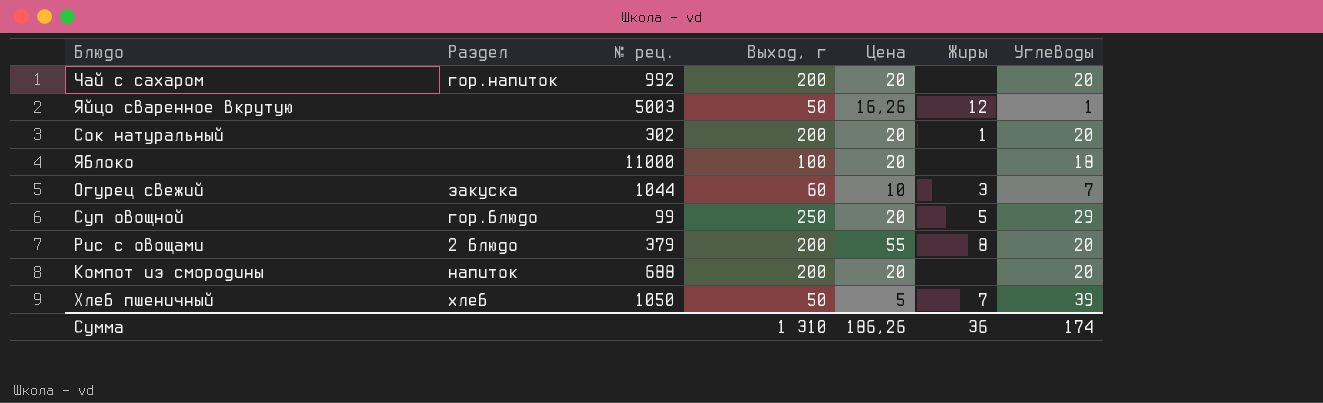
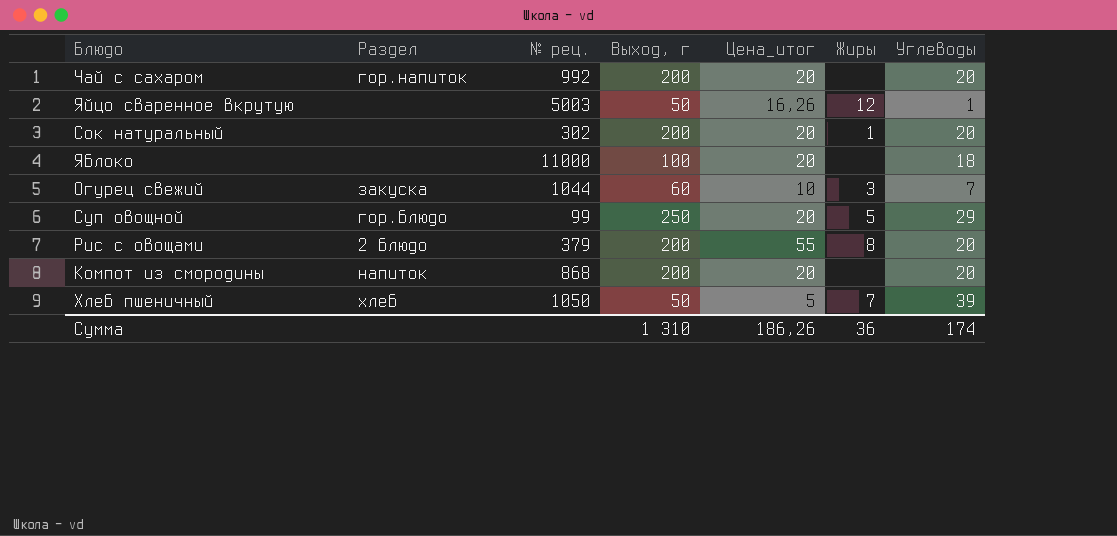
column name: Цена -> Цена_итог
Компот из смородины | № рец.: 688 -> 868

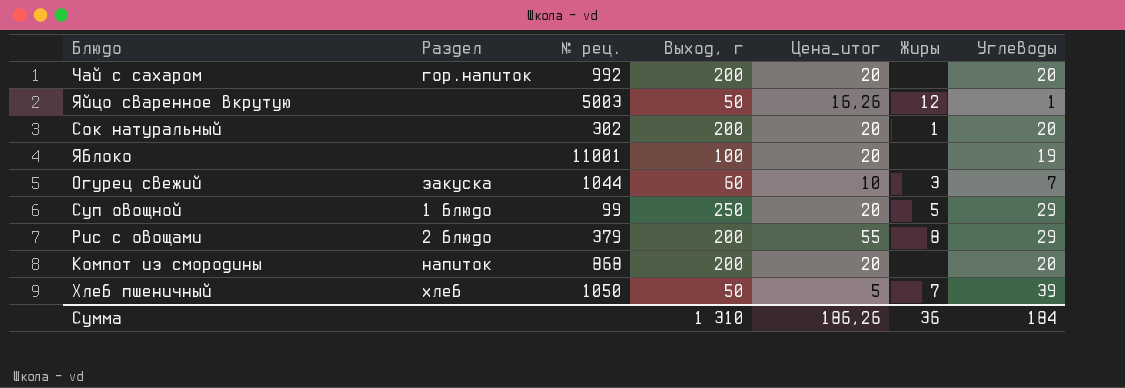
Яблоко | № рец.: 11000 -> 11001
Яблоко | Углеводы: 18 -> 19
Суп овощной | Раздел: гор.блюдо -> 1 блюдо
Рис с овощами | Углеводы: 20 -> 29
Сумма | Углеводы: 174 -> 184

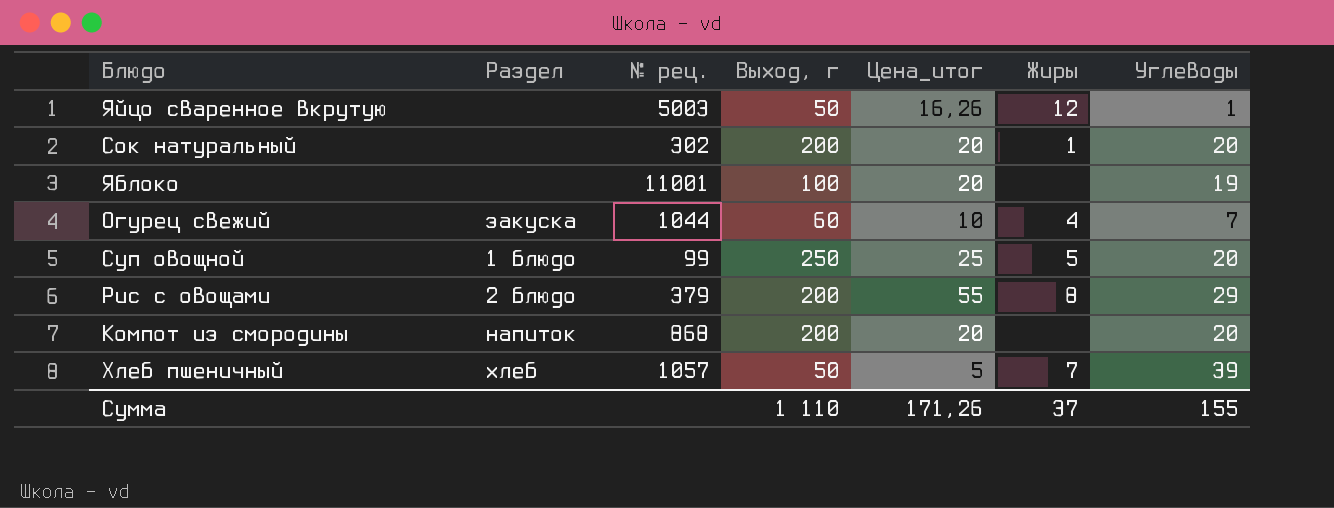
row Чай с сахаром: гор.напиток | 992 | 200 | 20 | none | 20 -> none
Огурец свежий | Жиры: 3 -> 4
Суп овощной | Цена_итог: 20 -> 25
Суп овощной | Углеводы: 29 -> 20
Хлеб пшеничный | № рец.: 1050 -> 1057
Сумма | Выход, г: 1 310 -> 1 110
Сумма | Цена_итог: 186,26 -> 171,26
Сумма | Жиры: 36 -> 37
Сумма | Углеводы: 184 -> 155

